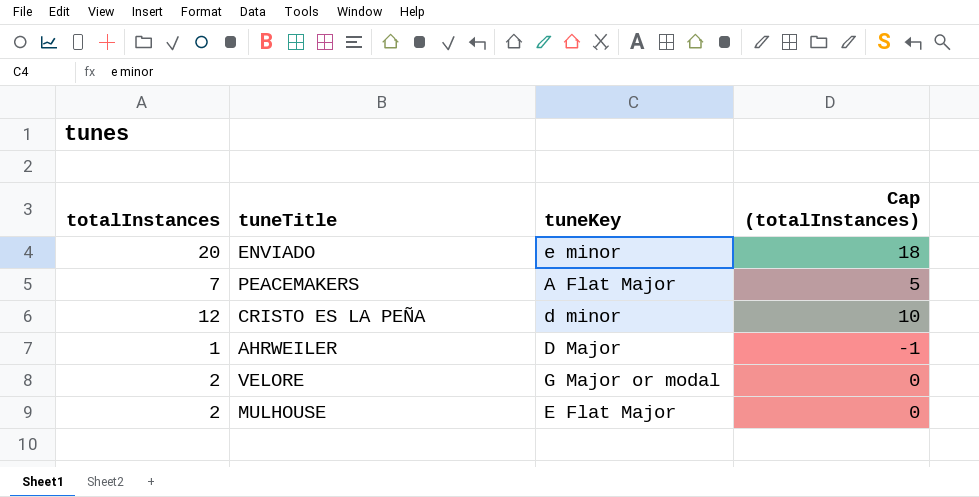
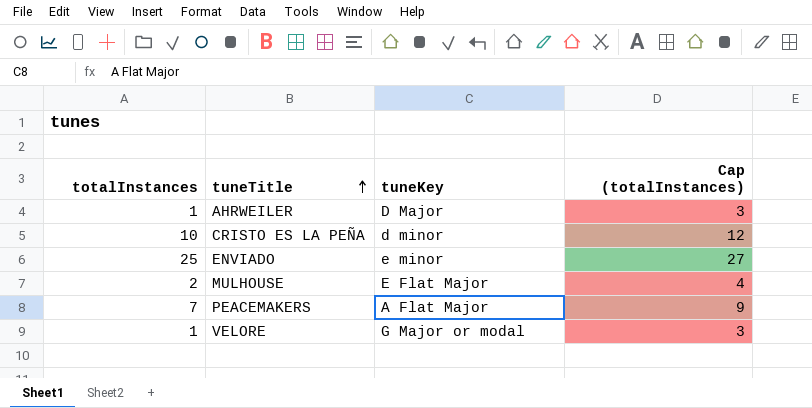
row order: none -> tuneTitle ascending
column Cap (totalInstances) | formula: [totalInstances] - 2 -> [totalInstances] + 2
CRISTO ES LA PEÑA | totalInstances: 12 -> 10
ENVIADO | totalInstances: 20 -> 25
VELORE | totalInstances: 2 -> 1

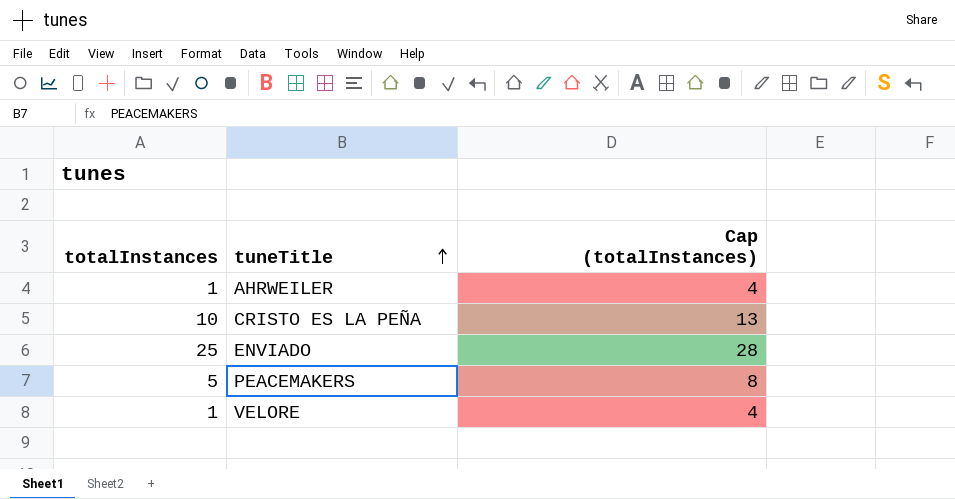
column tuneKey | position: 3 -> none
column Cap (totalInstances) | formula: [totalInstances] + 2 -> [totalInstances] + 3
row MULHOUSE: 2 | E Flat Major | 4 -> none
PEACEMAKERS | totalInstances: 7 -> 5

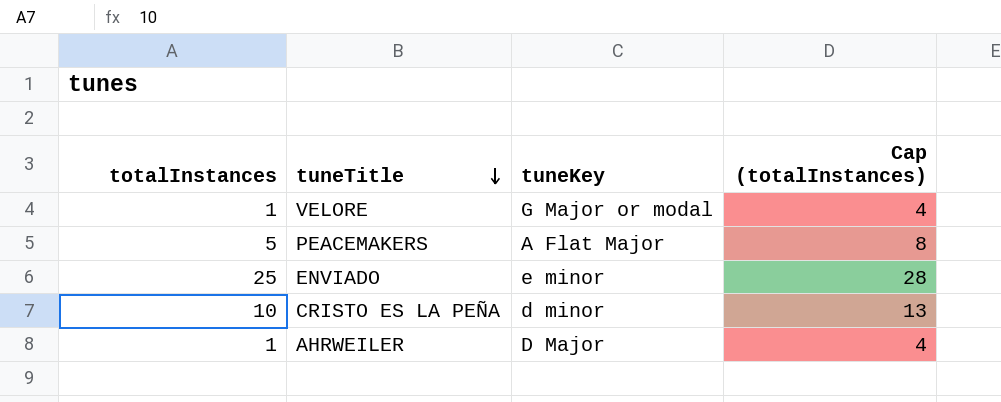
row order: tuneTitle ascending -> tuneTitle descending
column tuneKey | position: none -> 3

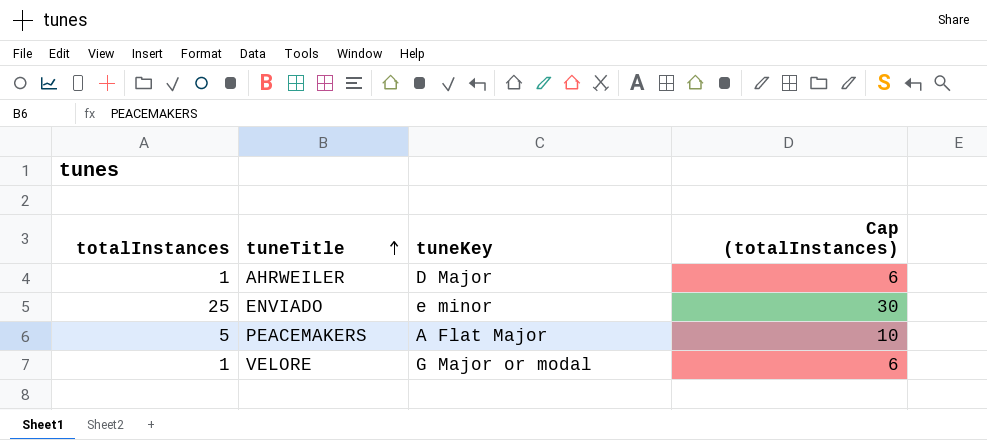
row order: tuneTitle descending -> tuneTitle ascending
column Cap (totalInstances) | formula: [totalInstances] + 3 -> [totalInstances] + 5
row CRISTO ES LA PEÑA: 10 | d minor | 13 -> none

